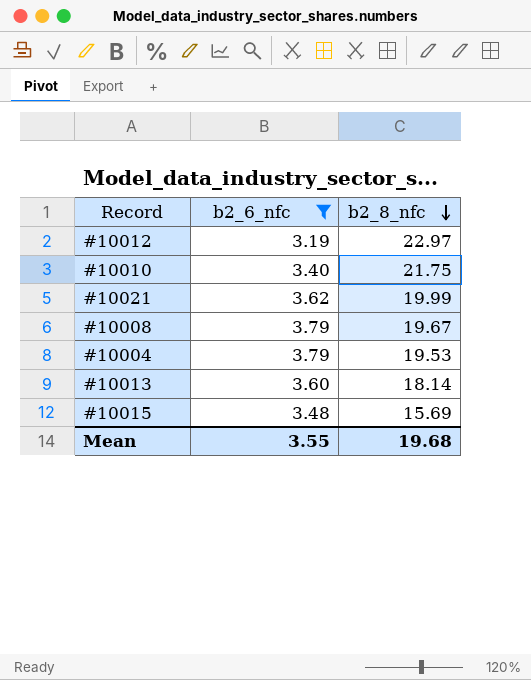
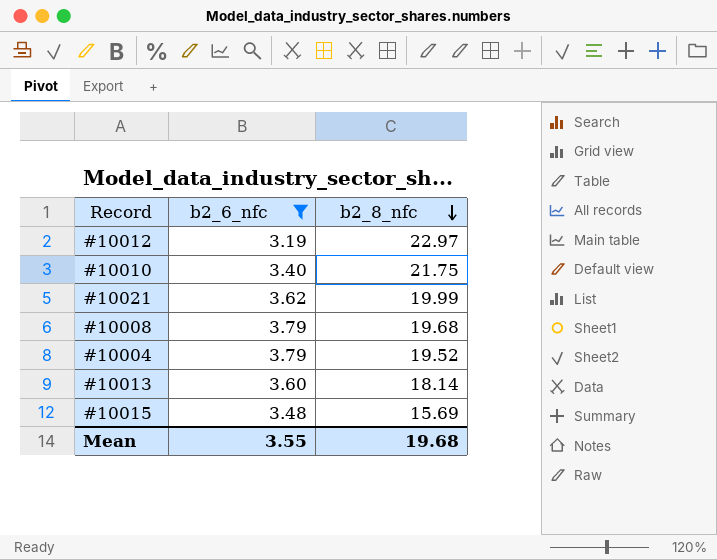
#10008 | b2_8_nfc: 19.67 -> 19.68
#10004 | b2_8_nfc: 19.53 -> 19.52

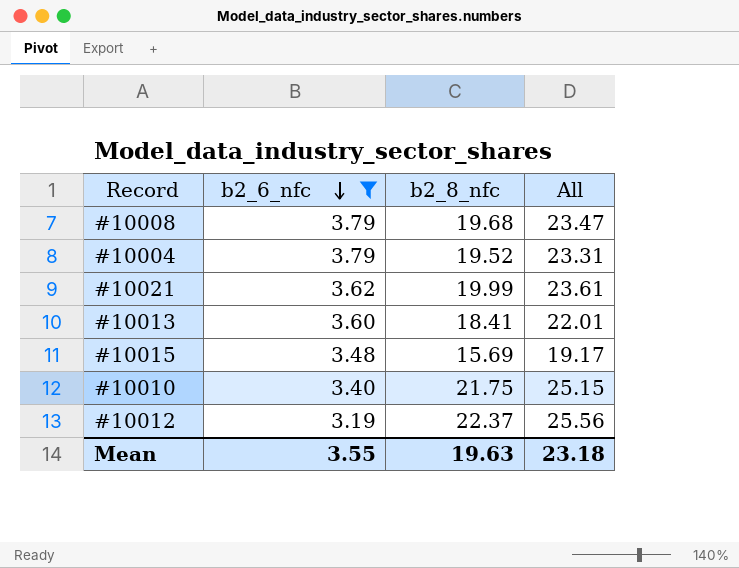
row order: b2_8_nfc descending -> b2_6_nfc descending
column All | formula: none -> [b2_6_nfc] + [b2_8_nfc]
#10013 | b2_8_nfc: 18.14 -> 18.41
#10012 | b2_8_nfc: 22.97 -> 22.37
Mean | b2_8_nfc: 19.68 -> 19.63

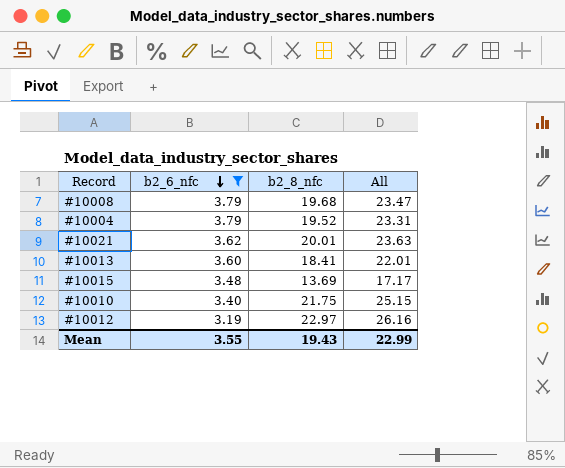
#10021 | b2_8_nfc: 19.99 -> 20.01
#10021 | All: 23.61 -> 23.63
#10015 | b2_8_nfc: 15.69 -> 13.69
#10015 | All: 19.17 -> 17.17
#10012 | b2_8_nfc: 22.37 -> 22.97
#10012 | All: 25.56 -> 26.16
Mean | b2_8_nfc: 19.63 -> 19.43
Mean | All: 23.18 -> 22.99

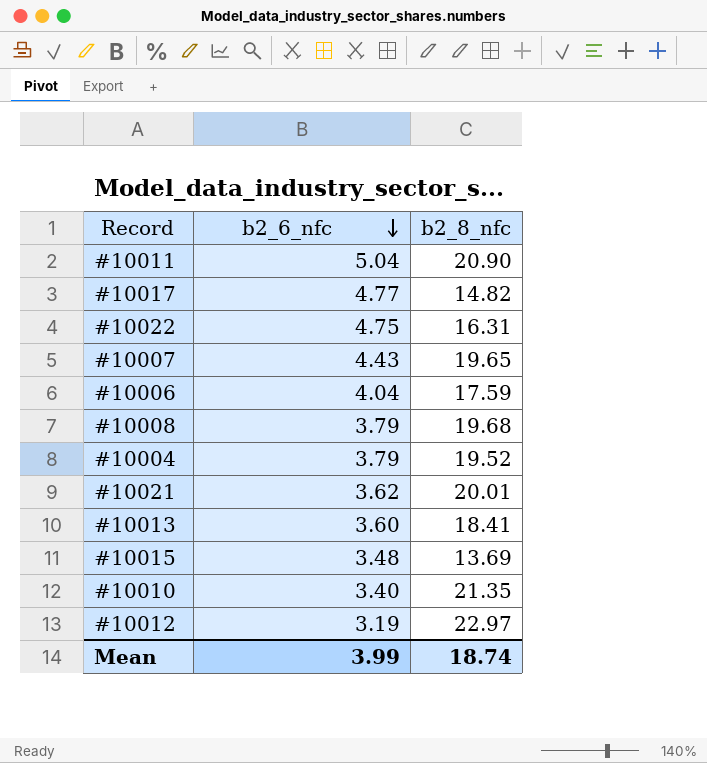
filter: b2_6_nfc <= 3.79 -> none
column All | formula: [b2_6_nfc] + [b2_8_nfc] -> none
#10010 | b2_8_nfc: 21.75 -> 21.35
Mean | b2_6_nfc: 3.55 -> 3.99
Mean | b2_8_nfc: 19.43 -> 18.74

